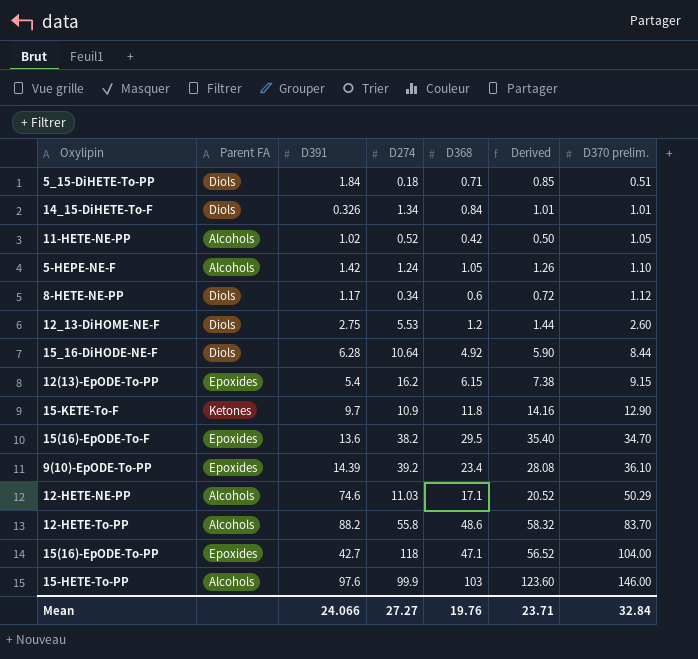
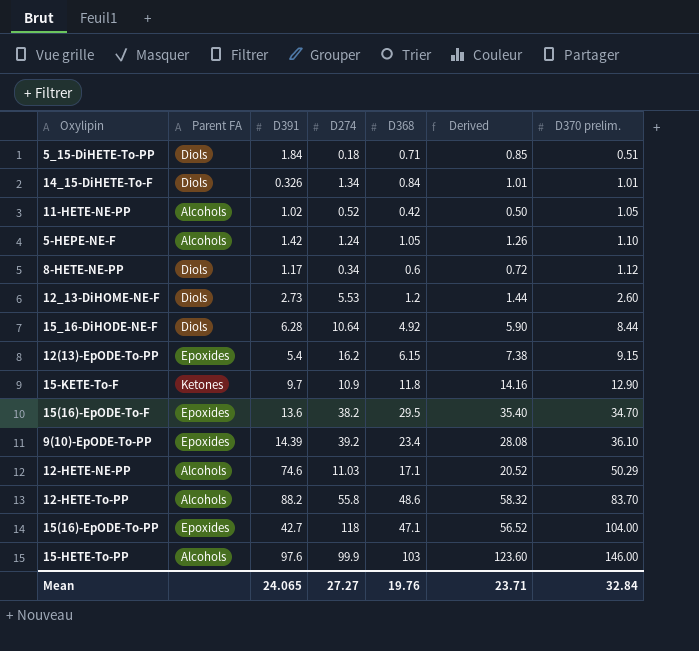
12_13-DiHOME-NE-F | D391: 2.75 -> 2.73
Mean | D391: 24.066 -> 24.065

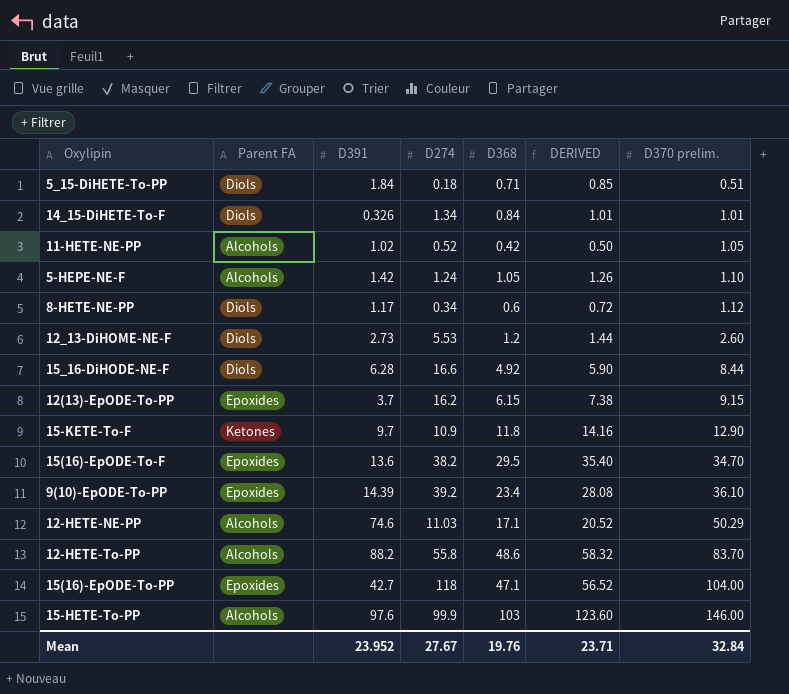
column name: Derived -> DERIVED
15_16-DiHODE-NE-F | D274: 10.64 -> 16.6
12(13)-EpODE-To-PP | D391: 5.4 -> 3.7
Mean | D391: 24.065 -> 23.952
Mean | D274: 27.27 -> 27.67

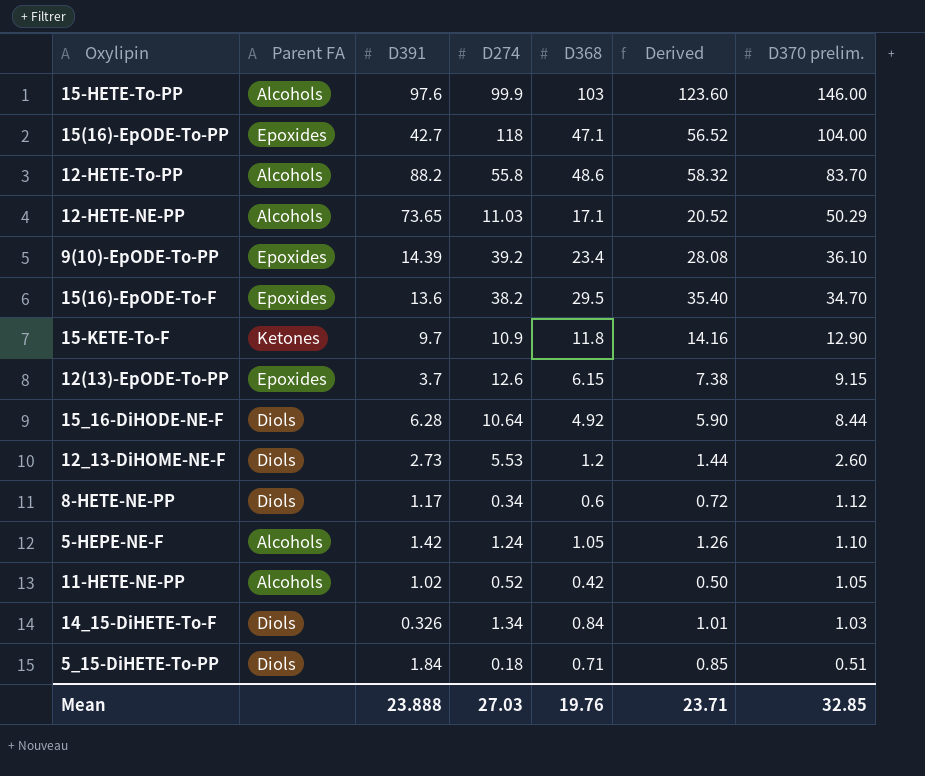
row order: D370 prelim. ascending -> D370 prelim. descending
column name: DERIVED -> Derived
12-HETE-NE-PP | D391: 74.6 -> 73.65
12(13)-EpODE-To-PP | D274: 16.2 -> 12.6
15_16-DiHODE-NE-F | D274: 16.6 -> 10.64
14_15-DiHETE-To-F | D370 prelim.: 1.01 -> 1.03
Mean | D391: 23.952 -> 23.888
Mean | D274: 27.67 -> 27.03
Mean | D370 prelim.: 32.84 -> 32.85

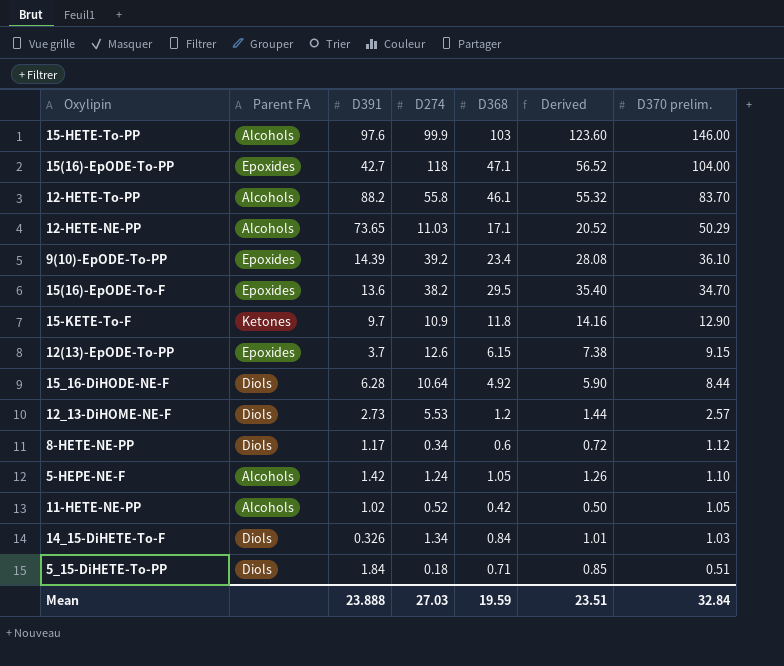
12-HETE-To-PP | D368: 48.6 -> 46.1
12-HETE-To-PP | Derived: 58.32 -> 55.32
12_13-DiHOME-NE-F | D370 prelim.: 2.60 -> 2.57
Mean | D368: 19.76 -> 19.59
Mean | Derived: 23.71 -> 23.51
Mean | D370 prelim.: 32.85 -> 32.84

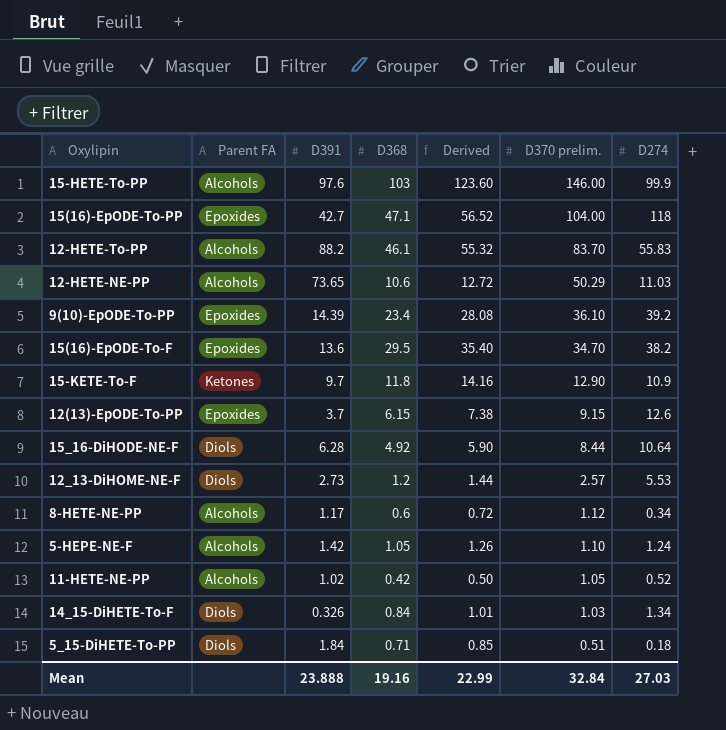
column D274 | position: 4 -> 7
12-HETE-To-PP | D274: 55.8 -> 55.83
12-HETE-NE-PP | D368: 17.1 -> 10.6
12-HETE-NE-PP | Derived: 20.52 -> 12.72
8-HETE-NE-PP | Parent FA: Diols -> Alcohols
Mean | D368: 19.59 -> 19.16
Mean | Derived: 23.51 -> 22.99

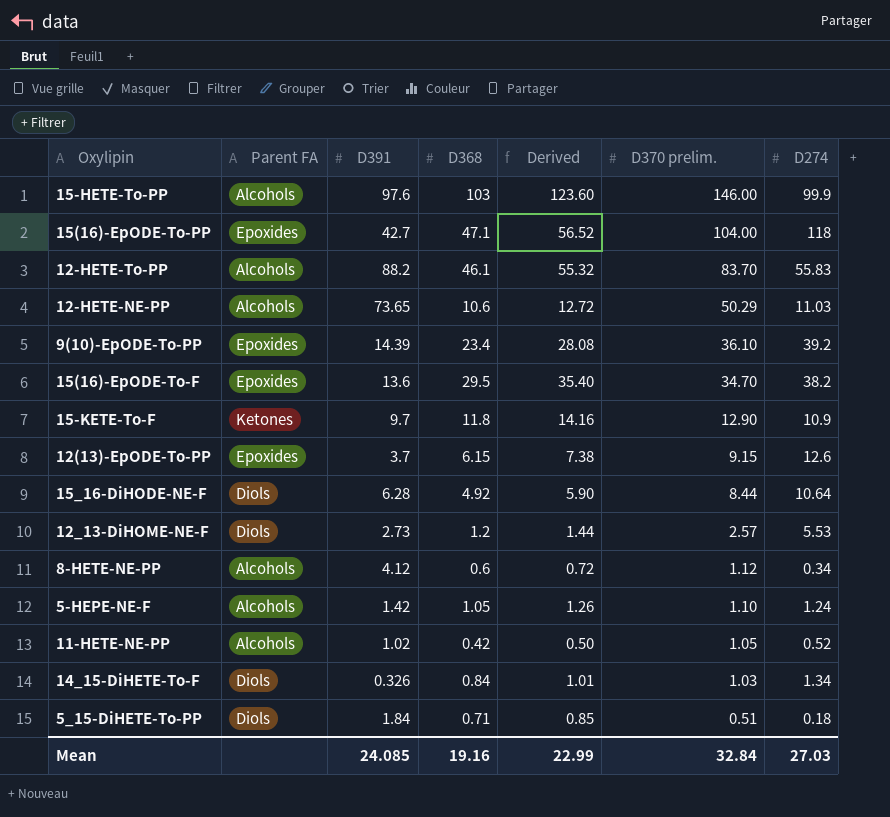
8-HETE-NE-PP | D391: 1.17 -> 4.12
Mean | D391: 23.888 -> 24.085

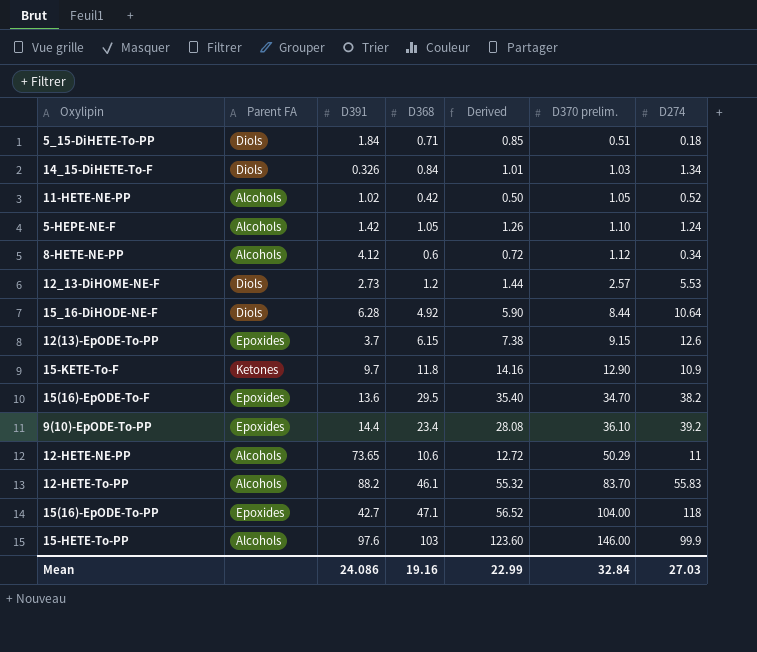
row order: D370 prelim. descending -> D370 prelim. ascending
9(10)-EpODE-To-PP | D391: 14.39 -> 14.4
12-HETE-NE-PP | D274: 11.03 -> 11
Mean | D391: 24.085 -> 24.086

